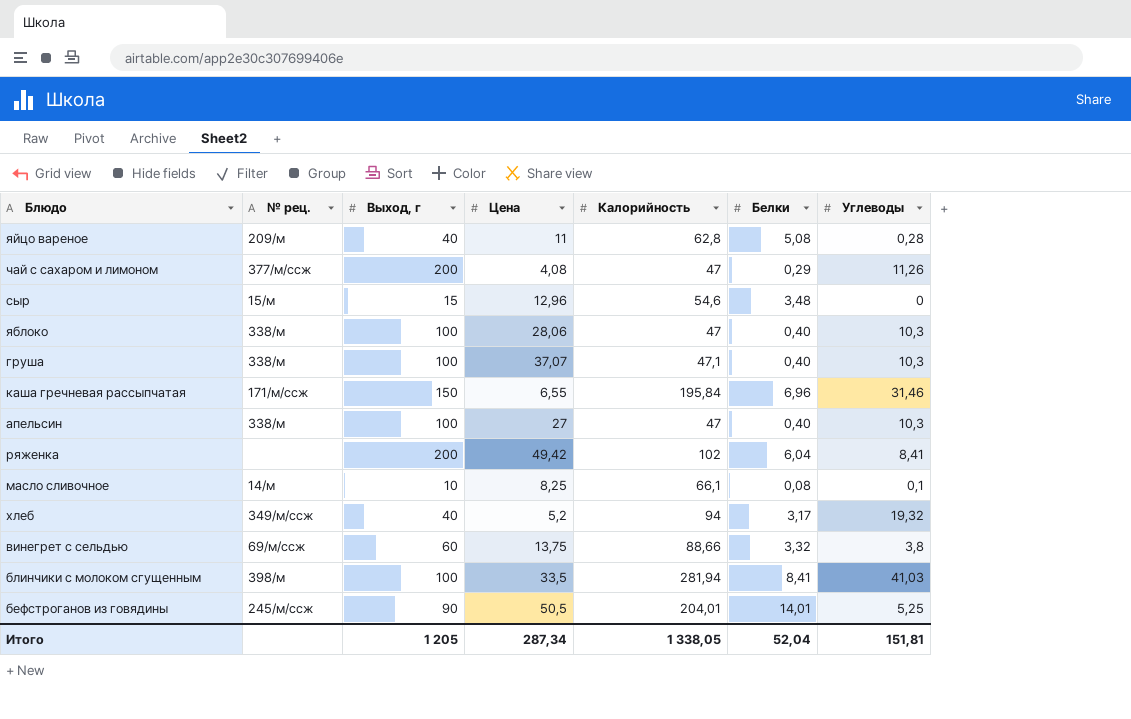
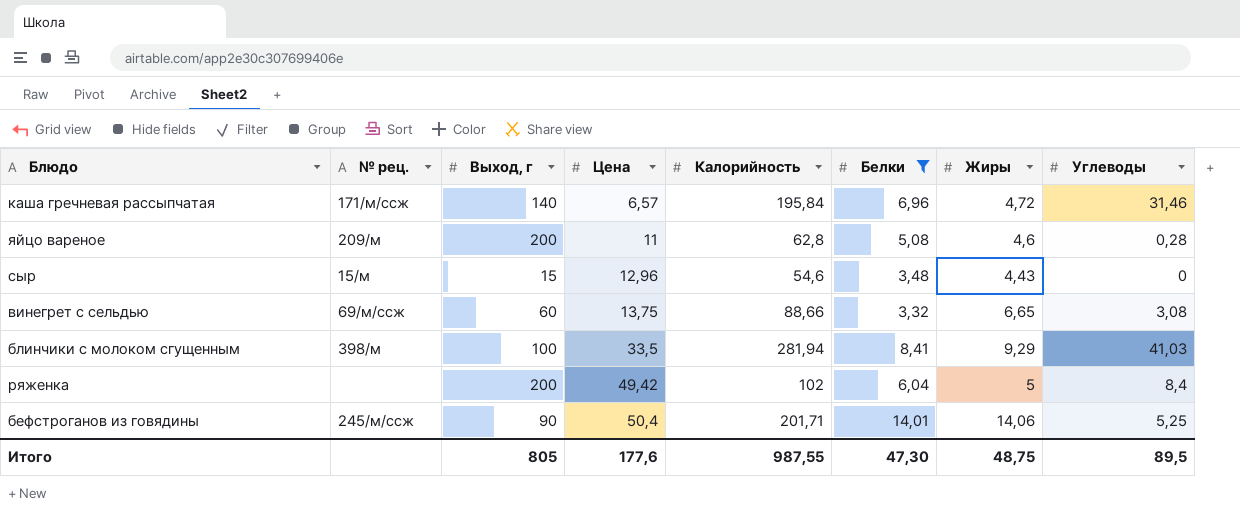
filter: none -> Белки >= 3,32
row order: none -> Цена ascending
column Жиры | position: none -> 7
каша гречневая рассыпчатая | Выход, г: 150 -> 140
каша гречневая рассыпчатая | Цена: 6,55 -> 6,57
яйцо вареное | Выход, г: 40 -> 200
винегрет с сельдью | Углеводы: 3,8 -> 3,08
ряженка | Углеводы: 8,41 -> 8,4
бефстроганов из говядины | Цена: 50,5 -> 50,4
бефстроганов из говядины | Калорийность: 204,01 -> 201,71
Итого | Выход, г: 1 205 -> 805
Итого | Цена: 287,34 -> 177,6
Итого | Калорийность: 1 338,05 -> 987,55
Итого | Белки: 52,04 -> 47,30
Итого | Углеводы: 151,81 -> 89,5

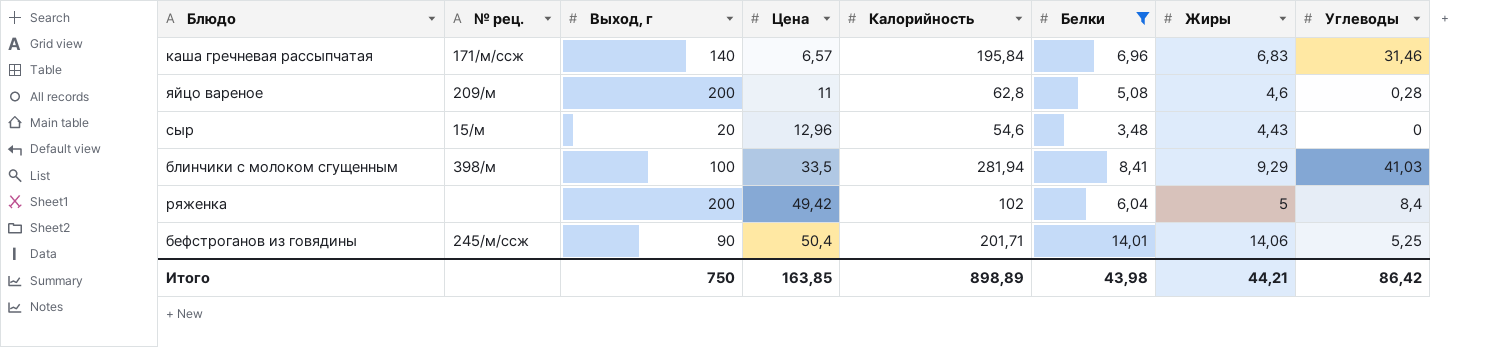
row винегрет с сельдью: 69/м/ссж | 60 | 13,75 | 88,66 | 3,32 | 6,65 | 3,08 -> none
каша гречневая рассыпчатая | Жиры: 4,72 -> 6,83
сыр | Выход, г: 15 -> 20
Итого | Выход, г: 805 -> 750
Итого | Цена: 177,6 -> 163,85
Итого | Калорийность: 987,55 -> 898,89
Итого | Белки: 47,30 -> 43,98
Итого | Жиры: 48,75 -> 44,21
Итого | Углеводы: 89,5 -> 86,42

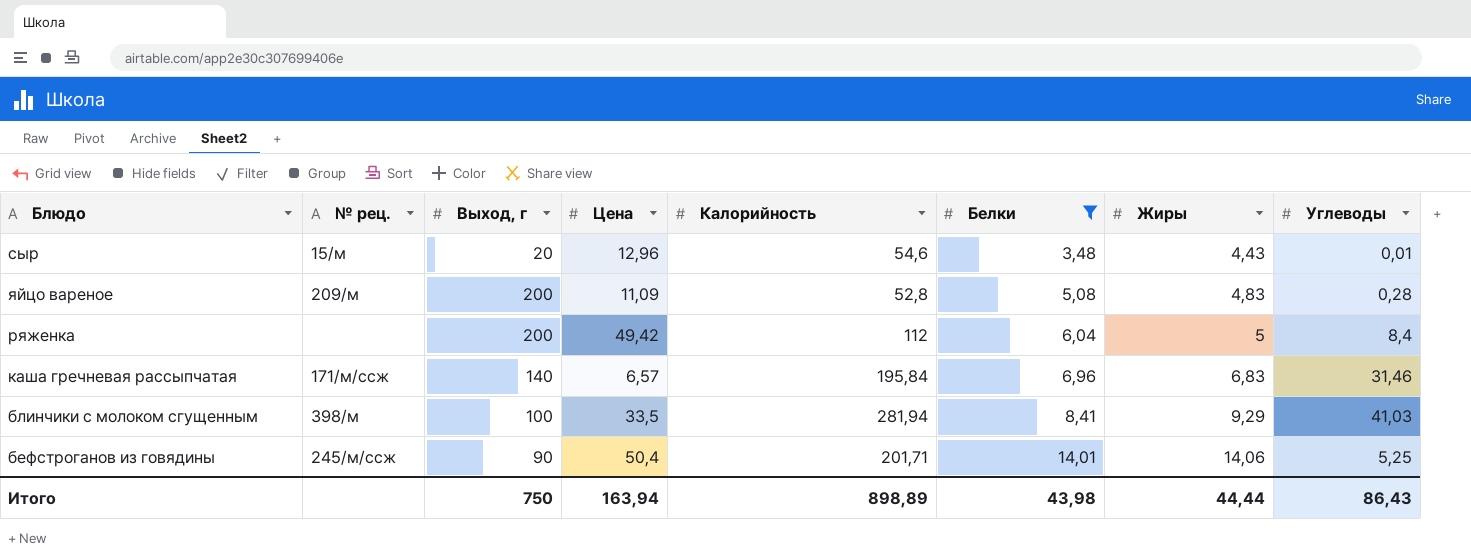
row order: Цена ascending -> Белки ascending
сыр | Углеводы: 0 -> 0,01
яйцо вареное | Цена: 11 -> 11,09
яйцо вареное | Калорийность: 62,8 -> 52,8
яйцо вареное | Жиры: 4,6 -> 4,83
ряженка | Калорийность: 102 -> 112
Итого | Цена: 163,85 -> 163,94
Итого | Жиры: 44,21 -> 44,44
Итого | Углеводы: 86,42 -> 86,43

